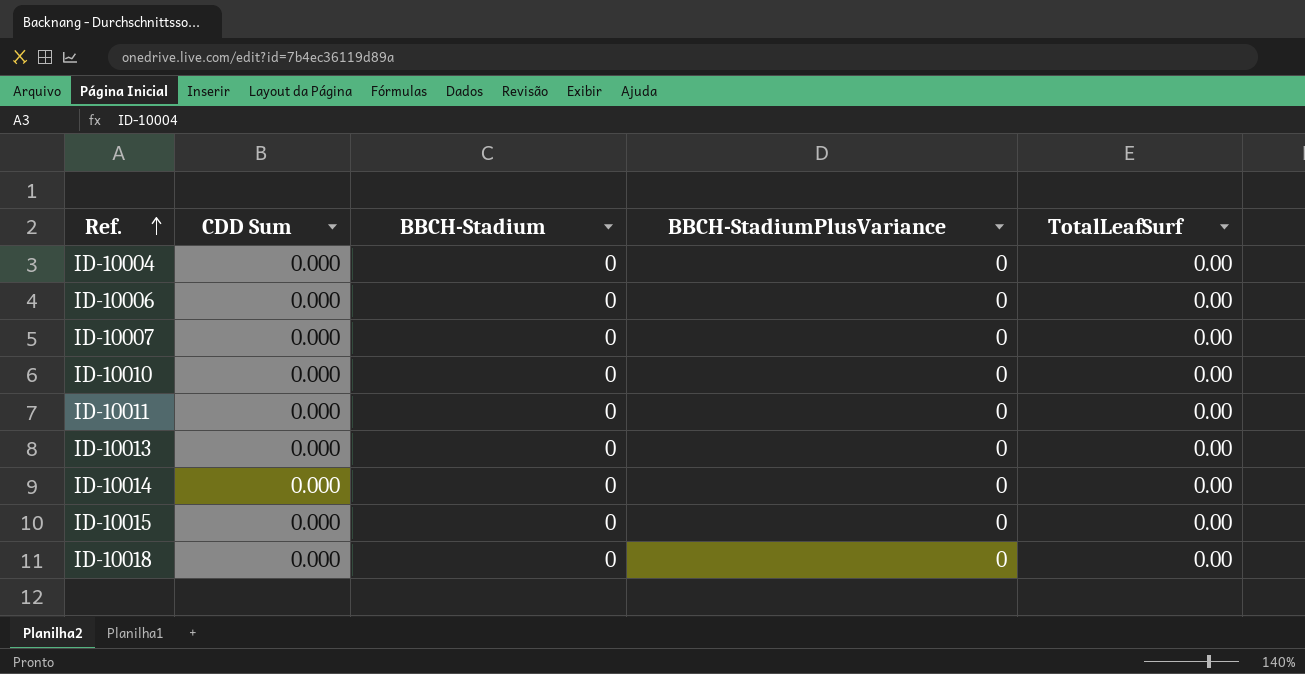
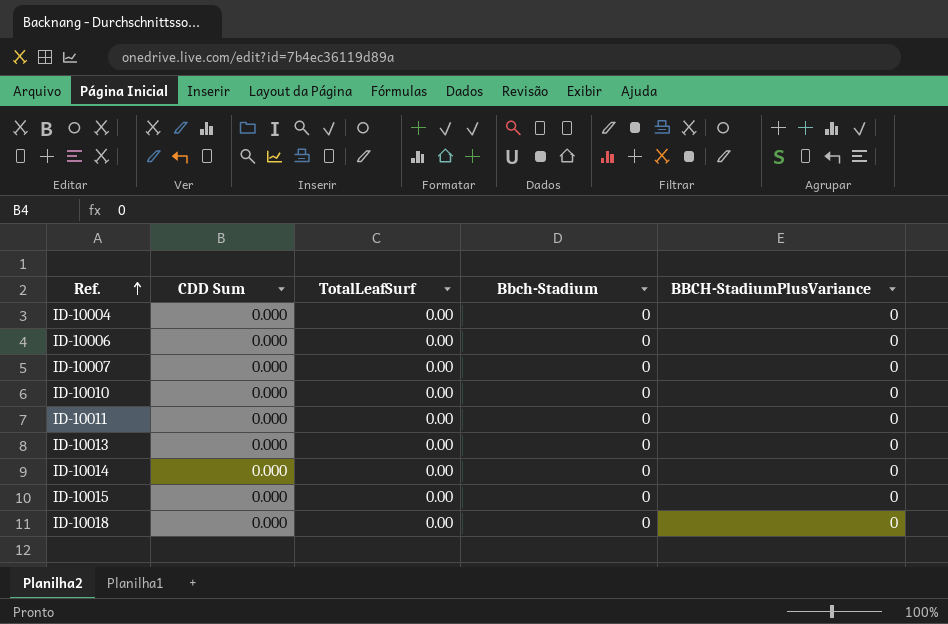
column TotalLeafSurf | position: 5 -> 3
column name: BBCH-Stadium -> Bbch-Stadium

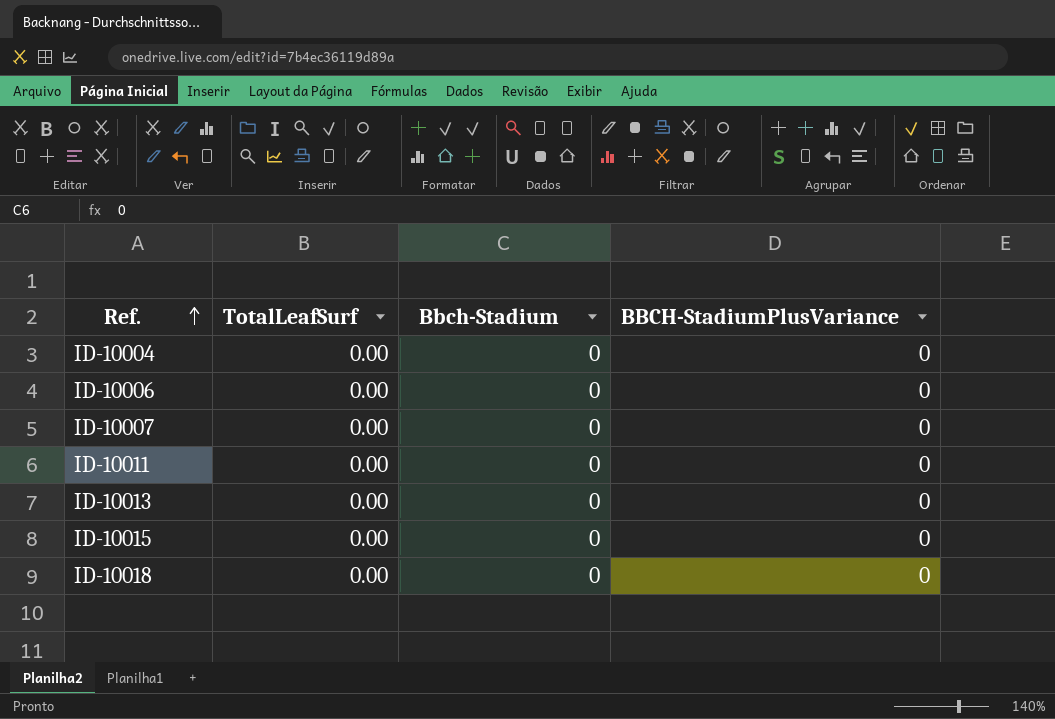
column CDD Sum | position: 2 -> none
row ID-10010: 0.000 | 0.00 | 0 | 0 -> none
row ID-10014: 0.000 | 0.00 | 0 | 0 -> none

